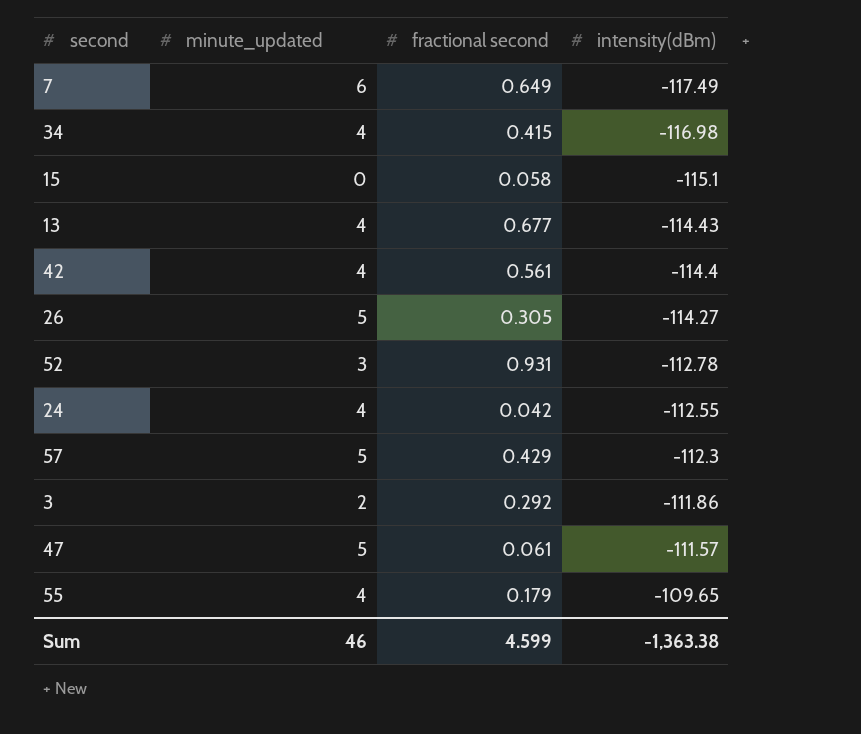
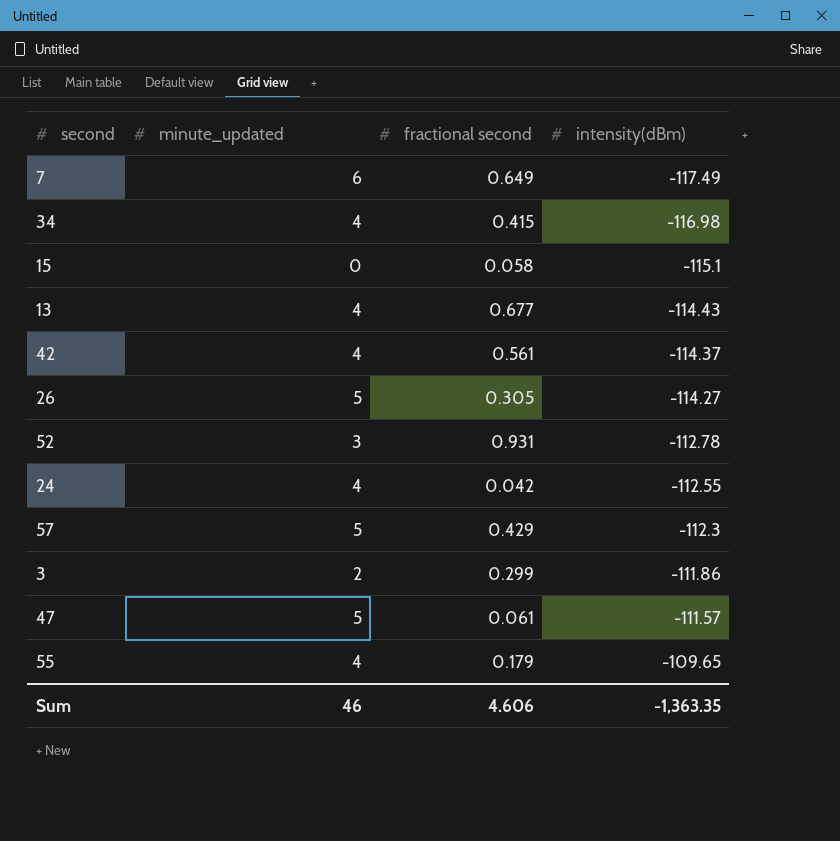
42 | intensity(dBm): -114.4 -> -114.37
3 | fractional second: 0.292 -> 0.299
Sum | fractional second: 4.599 -> 4.606
Sum | intensity(dBm): -1,363.38 -> -1,363.35

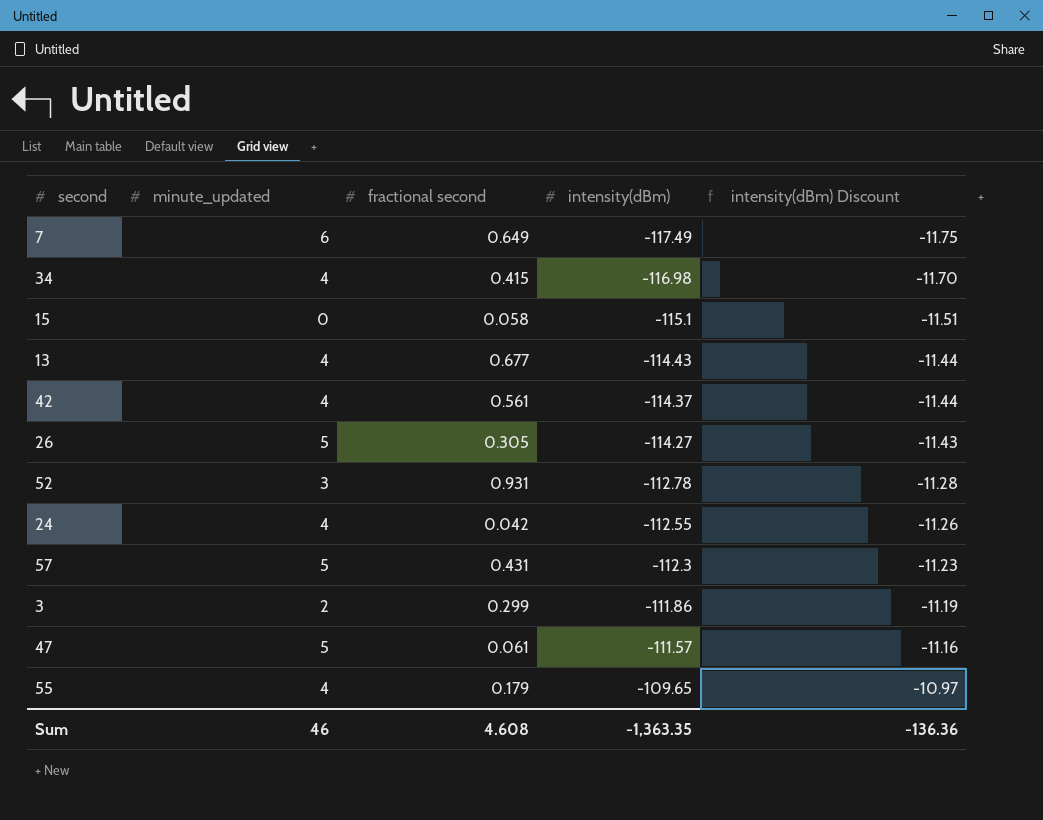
column intensity(dBm) Discount | formula: none -> [intensity(dBm)] * 0.1
57 | fractional second: 0.429 -> 0.431
Sum | fractional second: 4.606 -> 4.608

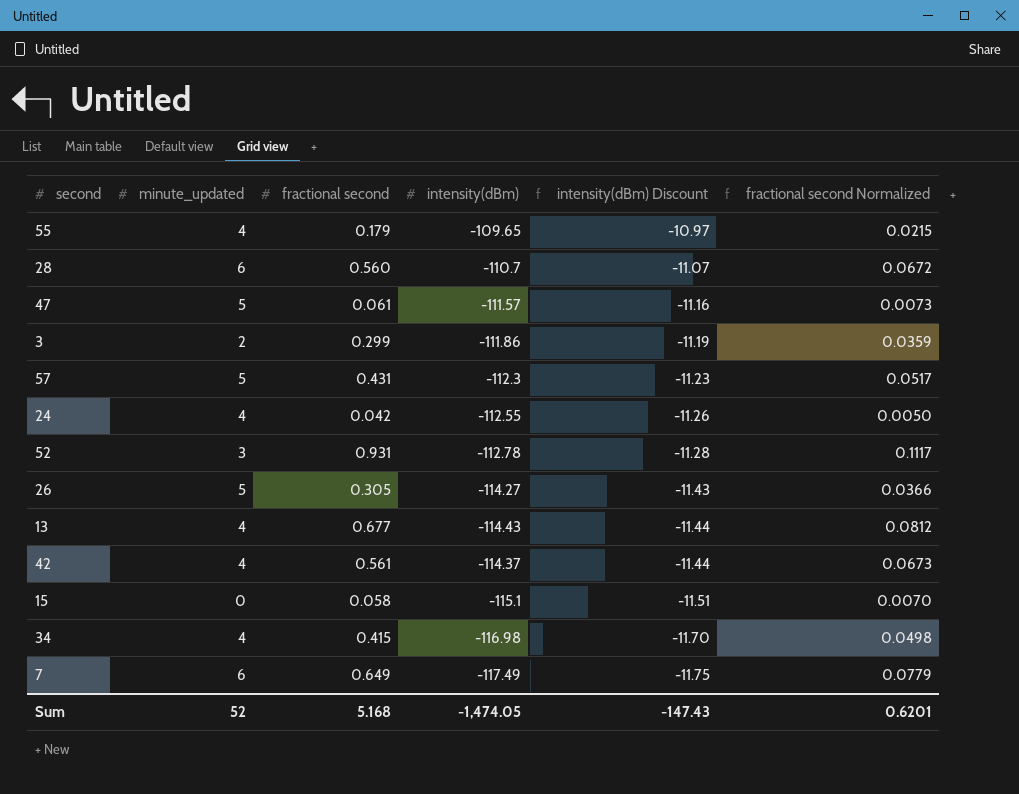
row order: intensity(dBm) ascending -> intensity(dBm) Discount descending
column fractional second Normalized | formula: none -> [fractional second] * 0.12
row 28: none -> 6 | 0.560 | -110.7 | -11.07 | 0.0672
Sum | minute_updated: 46 -> 52
Sum | fractional second: 4.608 -> 5.168
Sum | intensity(dBm): -1,363.35 -> -1,474.05
Sum | intensity(dBm) Discount: -136.36 -> -147.43

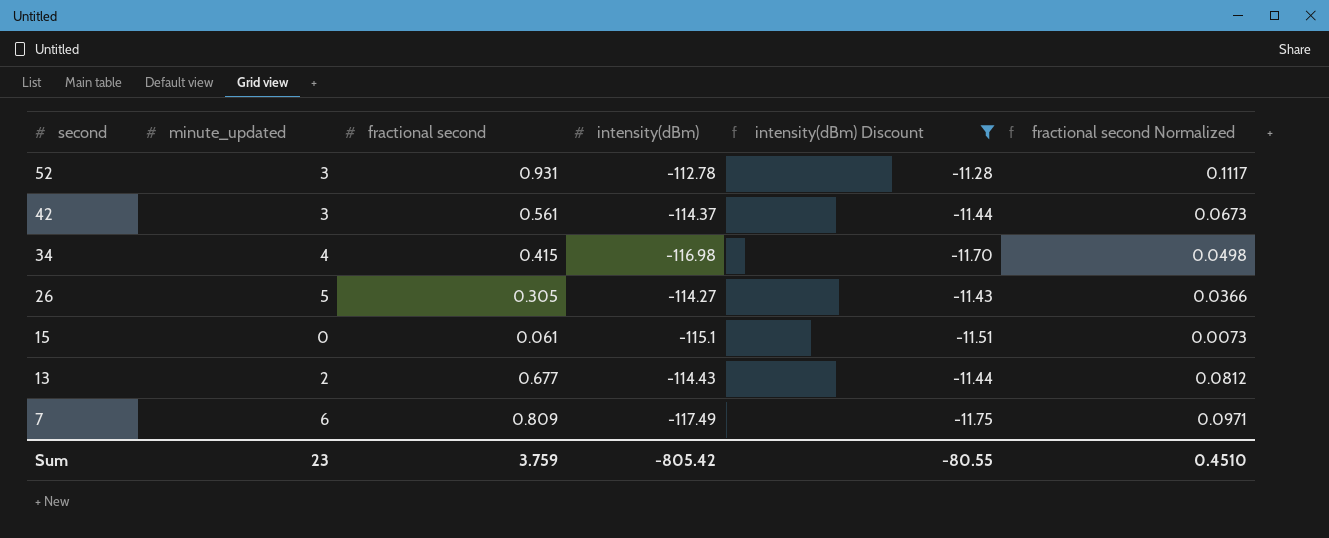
filter: none -> intensity(dBm) Discount <= -11.28
row order: intensity(dBm) Discount descending -> second descending
42 | minute_updated: 4 -> 3
15 | fractional second: 0.058 -> 0.061
15 | fractional second Normalized: 0.0070 -> 0.0073
13 | minute_updated: 4 -> 2
7 | fractional second: 0.649 -> 0.809
7 | fractional second Normalized: 0.0779 -> 0.0971
Sum | minute_updated: 52 -> 23
Sum | fractional second: 5.168 -> 3.759
Sum | intensity(dBm): -1,474.05 -> -805.42
Sum | intensity(dBm) Discount: -147.43 -> -80.55
Sum | fractional second Normalized: 0.6201 -> 0.4510

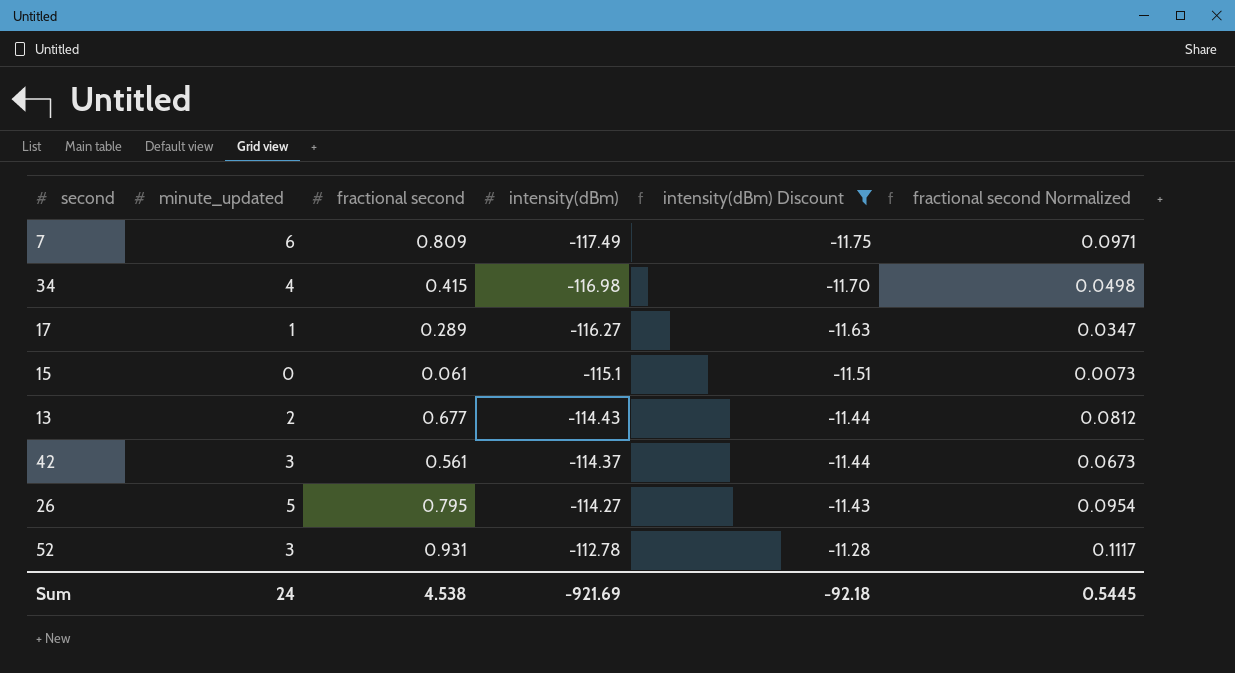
row order: second descending -> intensity(dBm) ascending
row 17: none -> 1 | 0.289 | -116.27 | -11.63 | 0.0347
26 | fractional second: 0.305 -> 0.795
26 | fractional second Normalized: 0.0366 -> 0.0954
Sum | minute_updated: 23 -> 24
Sum | fractional second: 3.759 -> 4.538
Sum | intensity(dBm): -805.42 -> -921.69
Sum | intensity(dBm) Discount: -80.55 -> -92.18
Sum | fractional second Normalized: 0.4510 -> 0.5445

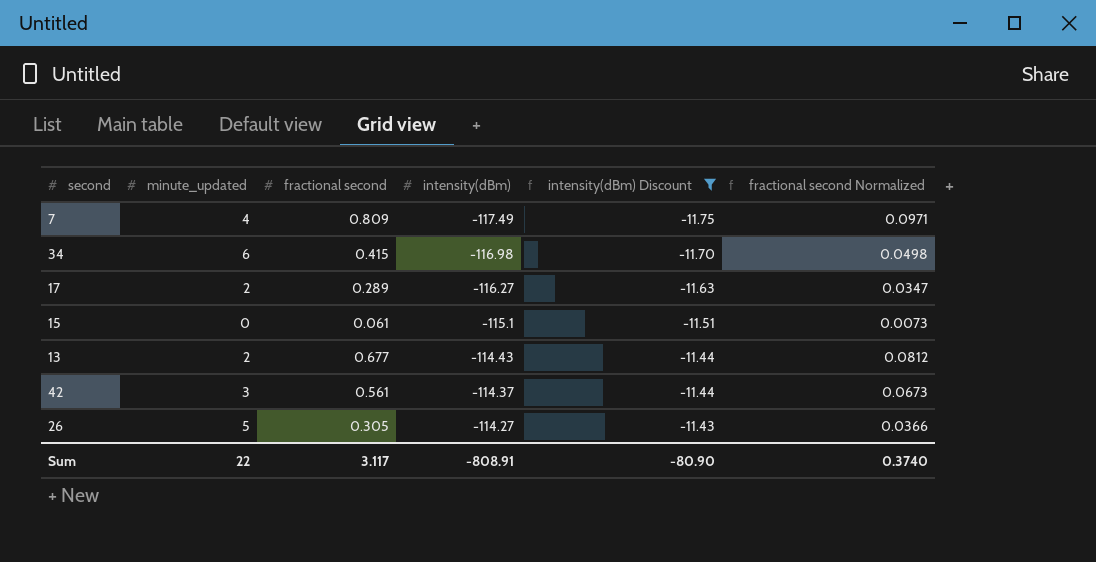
row 52: 3 | 0.931 | -112.78 | -11.28 | 0.1117 -> none
7 | minute_updated: 6 -> 4
34 | minute_updated: 4 -> 6
17 | minute_updated: 1 -> 2
26 | fractional second: 0.795 -> 0.305
26 | fractional second Normalized: 0.0954 -> 0.0366
Sum | minute_updated: 24 -> 22
Sum | fractional second: 4.538 -> 3.117
Sum | intensity(dBm): -921.69 -> -808.91
Sum | intensity(dBm) Discount: -92.18 -> -80.90
Sum | fractional second Normalized: 0.5445 -> 0.3740

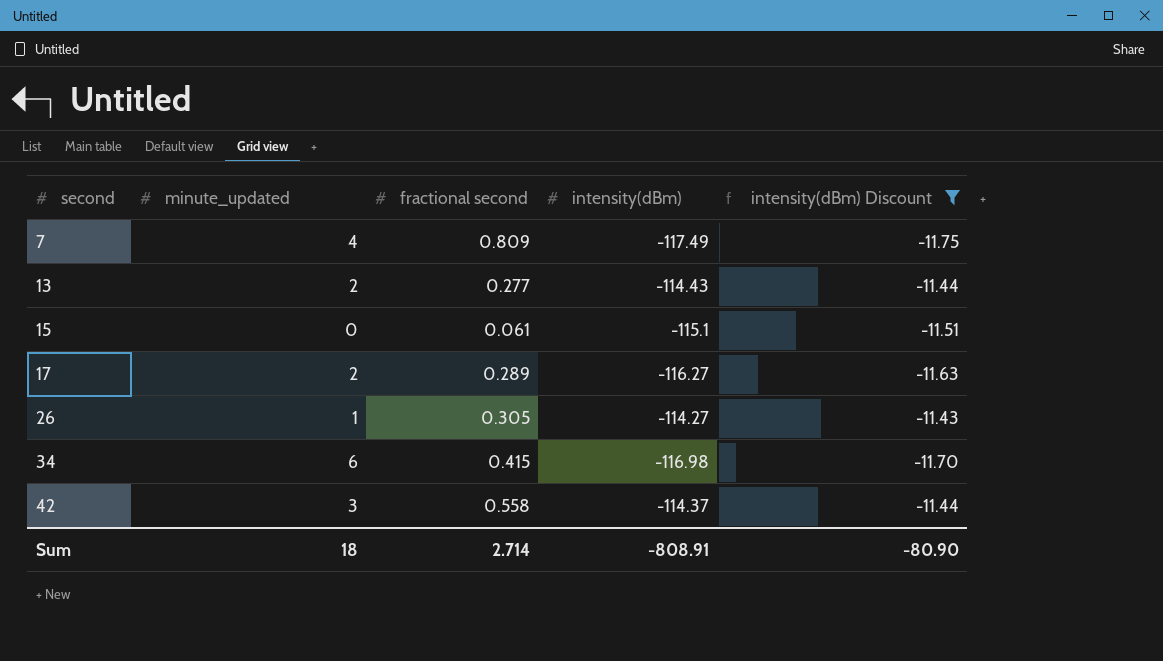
row order: intensity(dBm) ascending -> second ascending
column fractional second Normalized | formula: [fractional second] * 0.12 -> none
13 | fractional second: 0.677 -> 0.277
26 | minute_updated: 5 -> 1
42 | fractional second: 0.561 -> 0.558
Sum | minute_updated: 22 -> 18
Sum | fractional second: 3.117 -> 2.714

